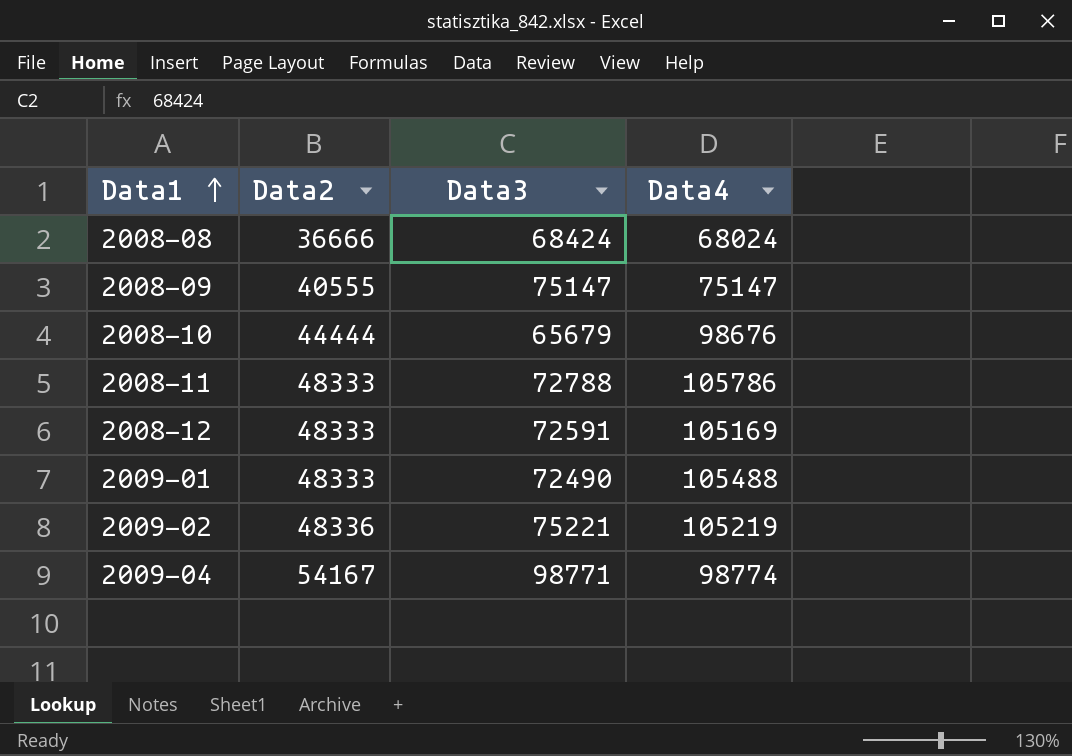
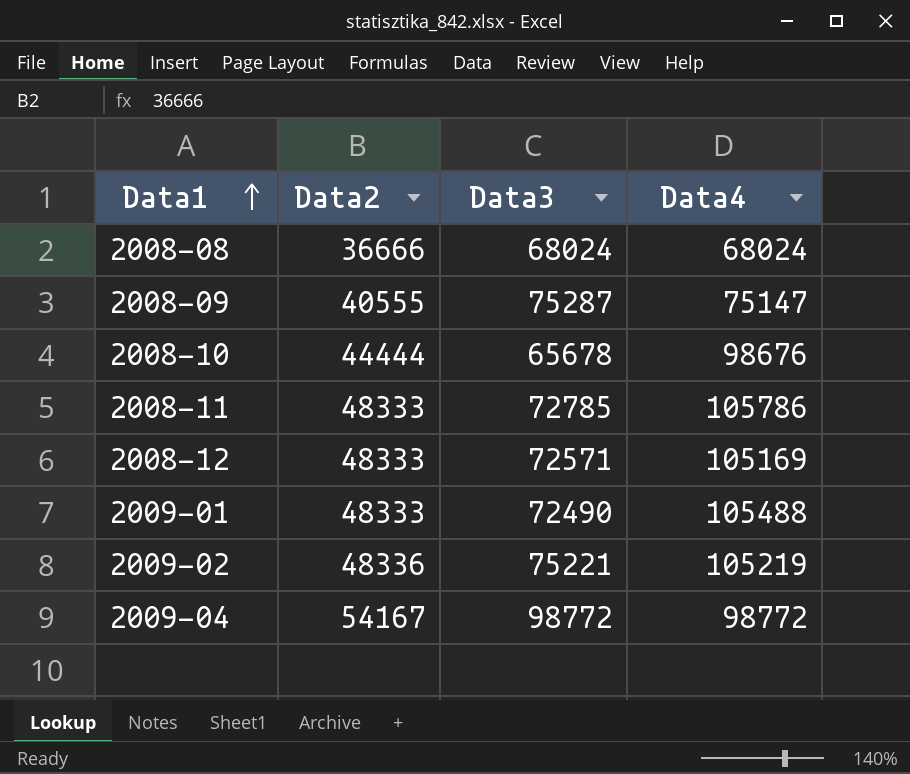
2008-08 | Data3: 68424 -> 68024
2008-09 | Data3: 75147 -> 75287
2008-10 | Data3: 65679 -> 65678
2008-11 | Data3: 72788 -> 72785
2008-12 | Data3: 72591 -> 72571
2009-04 | Data3: 98771 -> 98772
2009-04 | Data4: 98774 -> 98772

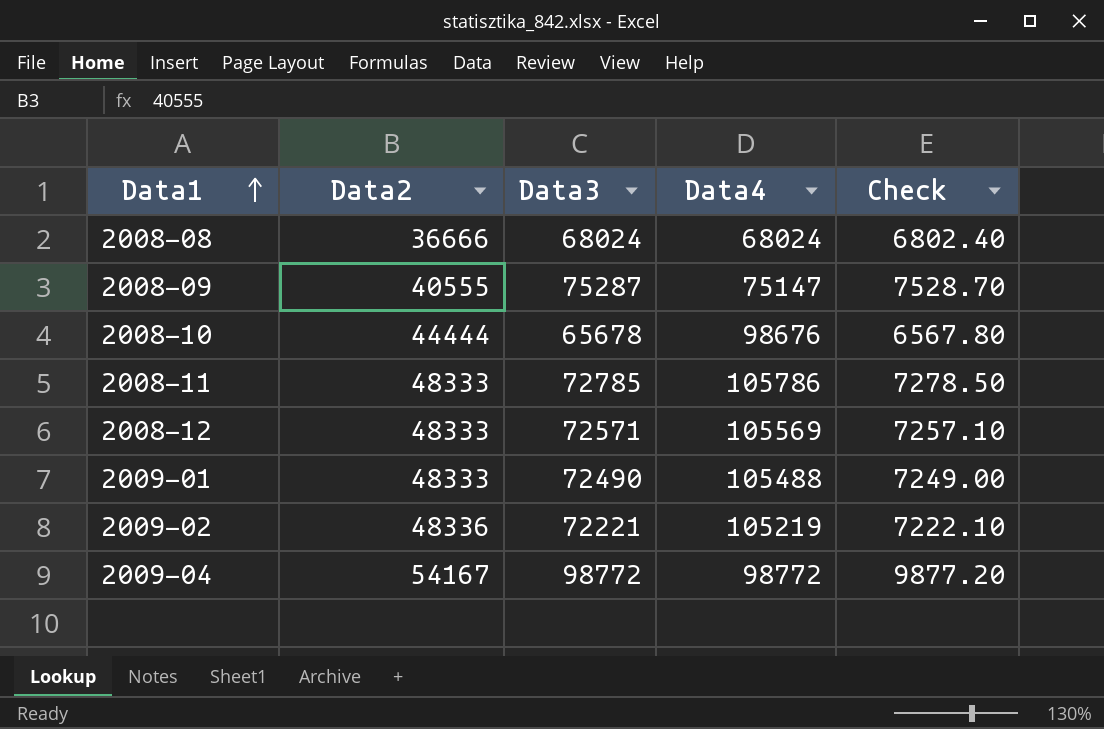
column Check | formula: none -> [Data3] * 0.1
2008-12 | Data4: 105169 -> 105569
2009-02 | Data3: 75221 -> 72221

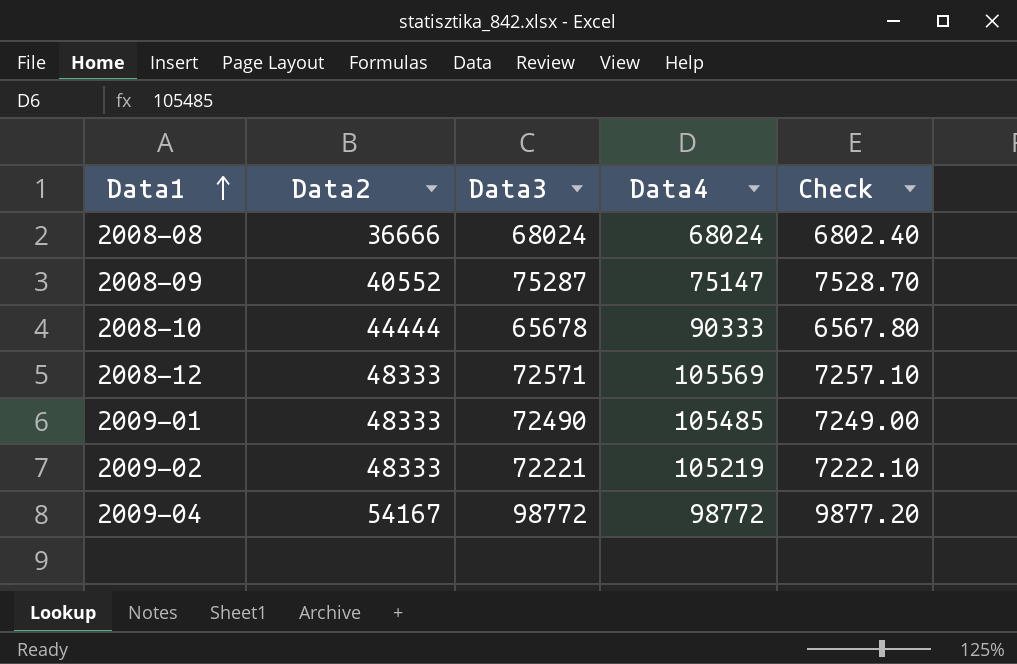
row 2008-11: 48333 | 72785 | 105786 | 7278.50 -> none
2008-09 | Data2: 40555 -> 40552
2008-10 | Data4: 98676 -> 90333
2009-01 | Data4: 105488 -> 105485
2009-02 | Data2: 48336 -> 48333

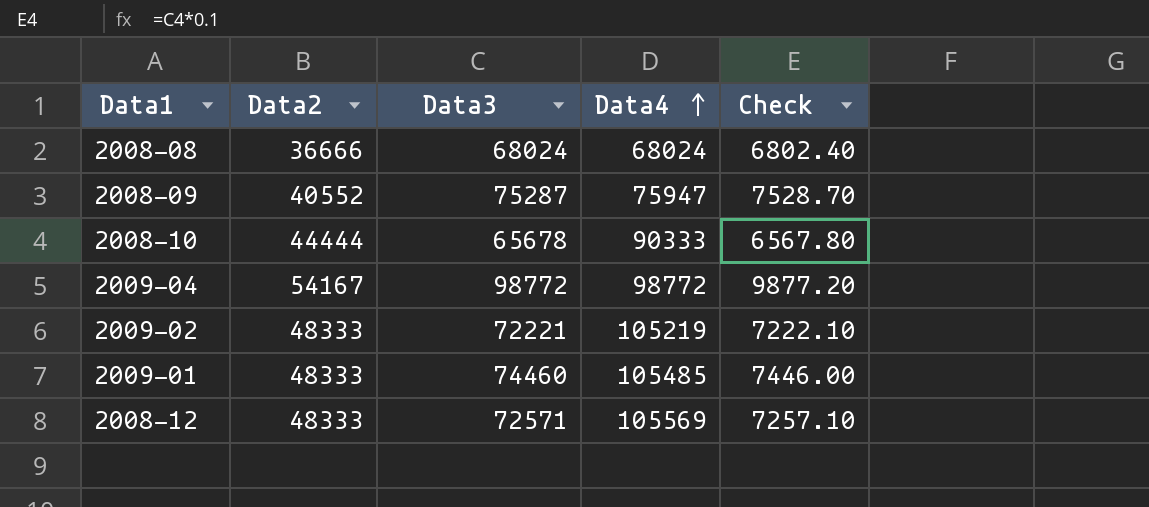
row order: Data1 ascending -> Data4 ascending
2008-09 | Data4: 75147 -> 75947
2009-01 | Data3: 72490 -> 74460
2009-01 | Check: 7249.00 -> 7446.00

